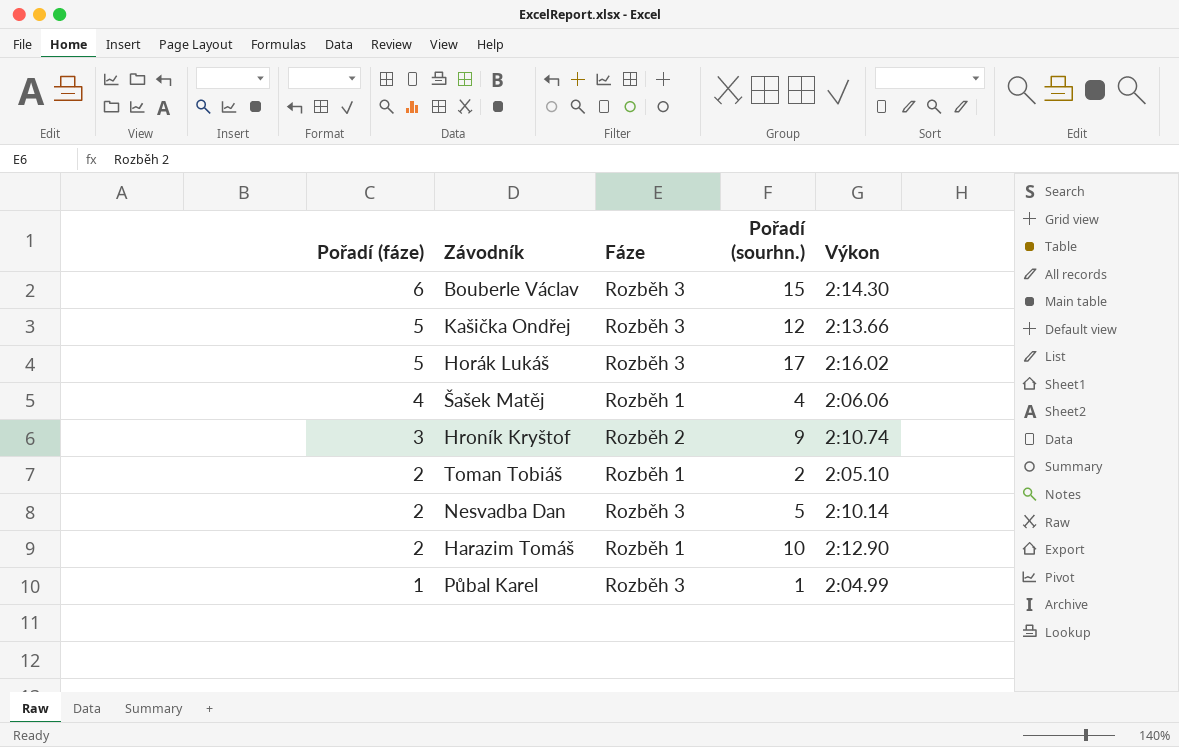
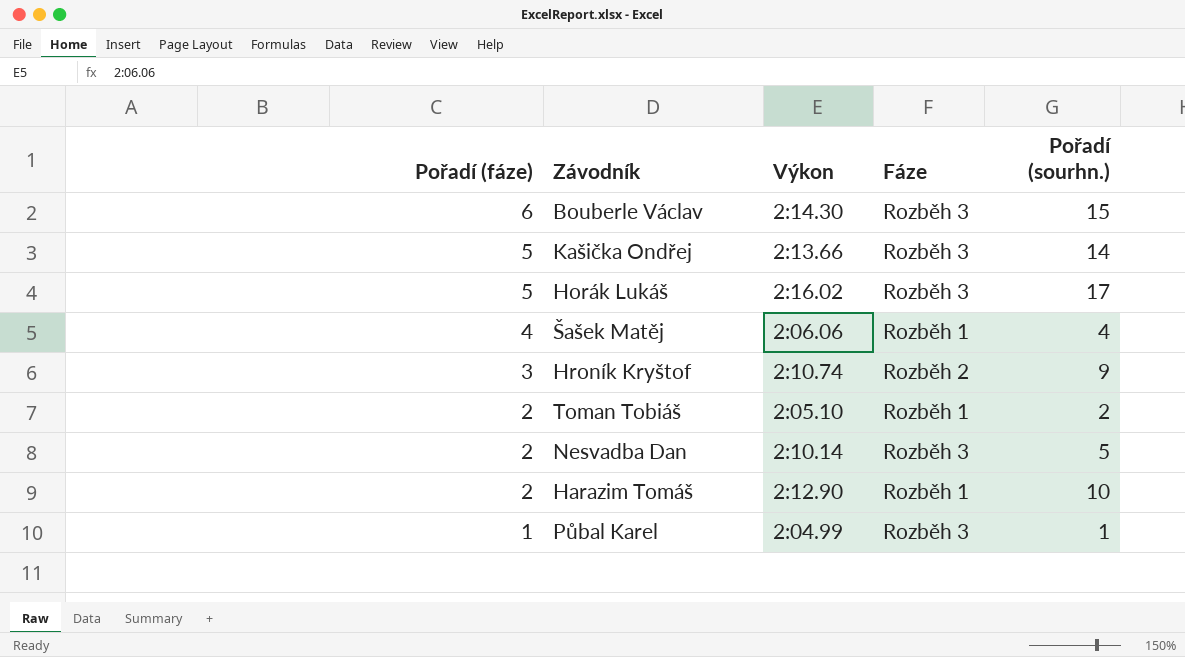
column Výkon | position: 5 -> 3
Kašička Ondřej | Pořadí (sourhn.): 12 -> 14

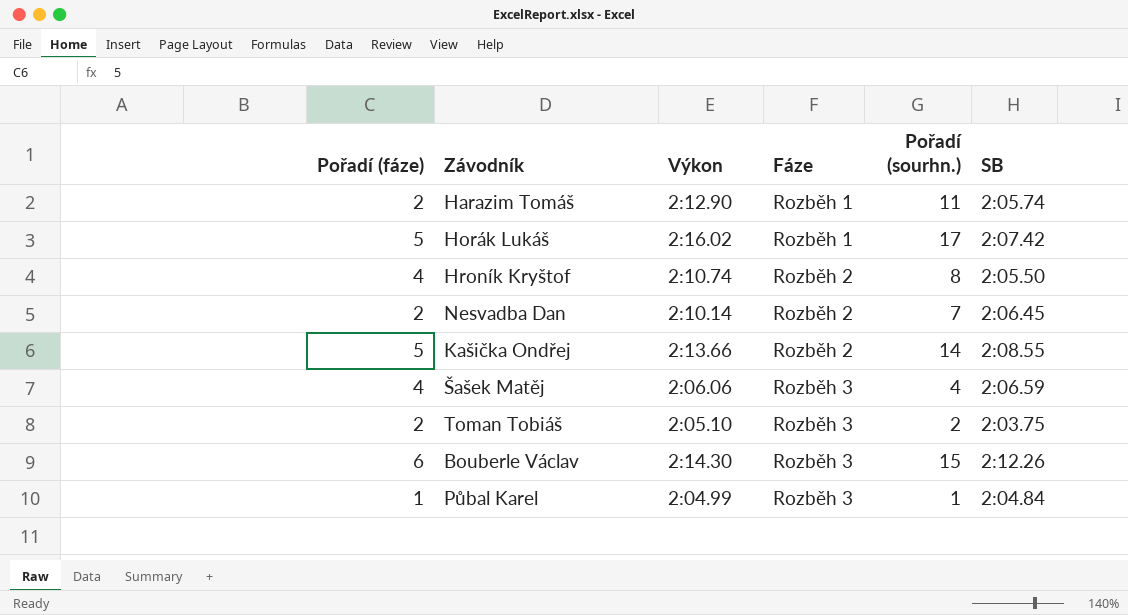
row order: Pořadí (fáze) descending -> Fáze ascending
column SB | position: none -> 6
Harazim Tomáš | Pořadí (sourhn.): 10 -> 11
Horák Lukáš | Fáze: Rozběh 3 -> Rozběh 1
Hroník Kryštof | Pořadí (fáze): 3 -> 4
Hroník Kryštof | Pořadí (sourhn.): 9 -> 8
Nesvadba Dan | Fáze: Rozběh 3 -> Rozběh 2
Nesvadba Dan | Pořadí (sourhn.): 5 -> 7
Kašička Ondřej | Fáze: Rozběh 3 -> Rozběh 2
Šašek Matěj | Fáze: Rozběh 1 -> Rozběh 3
Toman Tobiáš | Fáze: Rozběh 1 -> Rozběh 3

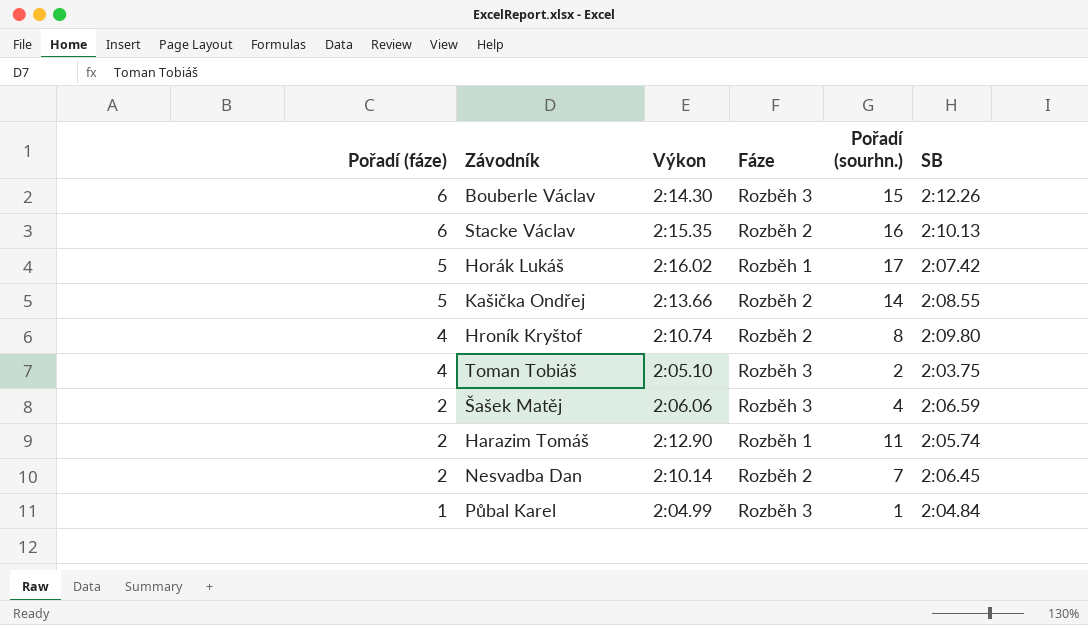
row order: Fáze ascending -> Pořadí (fáze) descending
row Stacke Václav: none -> 6 | 2:15.35 | Rozběh 2 | 16 | 2:10.13
Hroník Kryštof | SB: 2:05.50 -> 2:09.80
Toman Tobiáš | Pořadí (fáze): 2 -> 4
Šašek Matěj | Pořadí (fáze): 4 -> 2

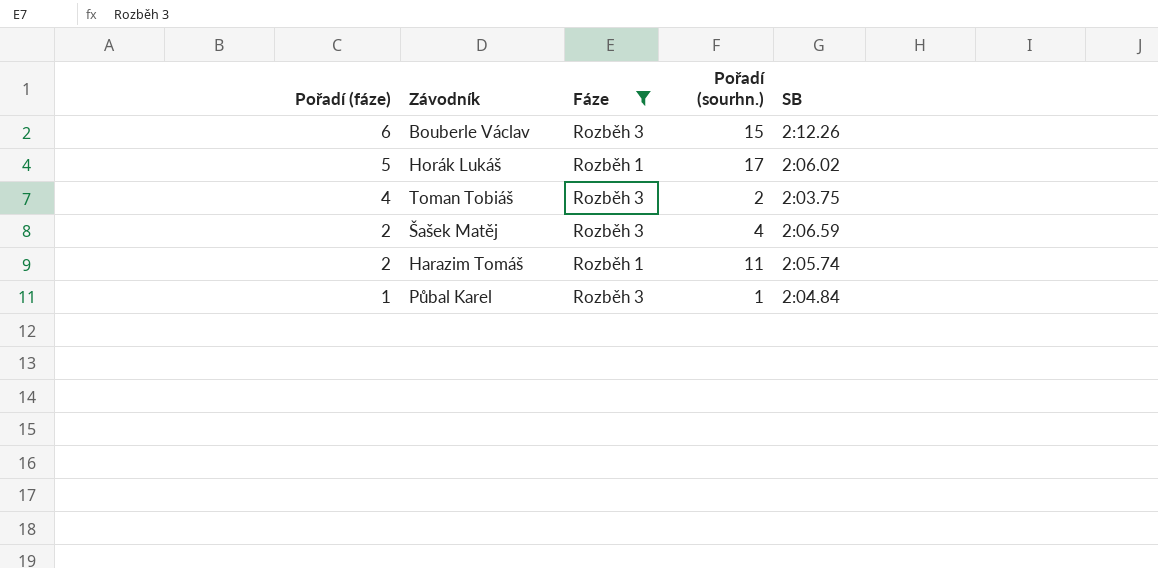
filter: none -> Fáze != Rozběh 2
column Výkon | position: 3 -> none
Horák Lukáš | SB: 2:07.42 -> 2:06.02

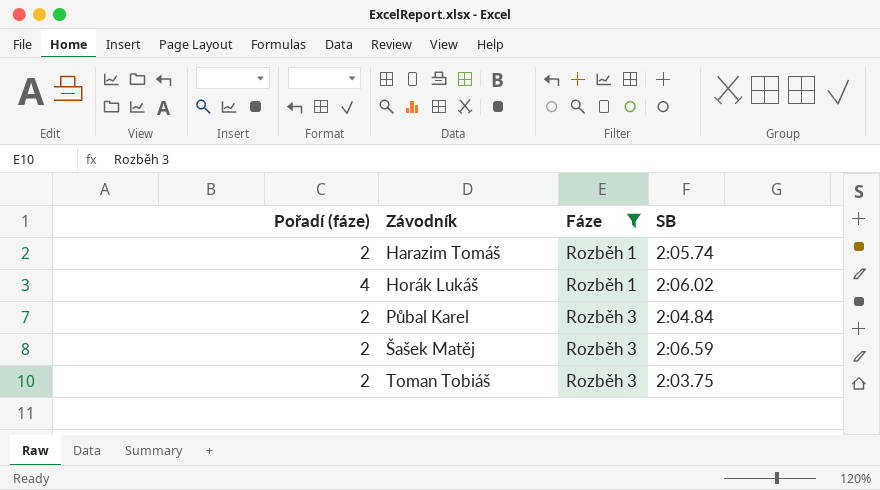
row order: Pořadí (fáze) descending -> Závodník ascending
column Pořadí (sourhn.) | position: 4 -> none
row Bouberle Václav: 6 | Rozběh 3 | 15 | 2:12.26 -> none
Horák Lukáš | Pořadí (fáze): 5 -> 4
Půbal Karel | Pořadí (fáze): 1 -> 2
Toman Tobiáš | Pořadí (fáze): 4 -> 2

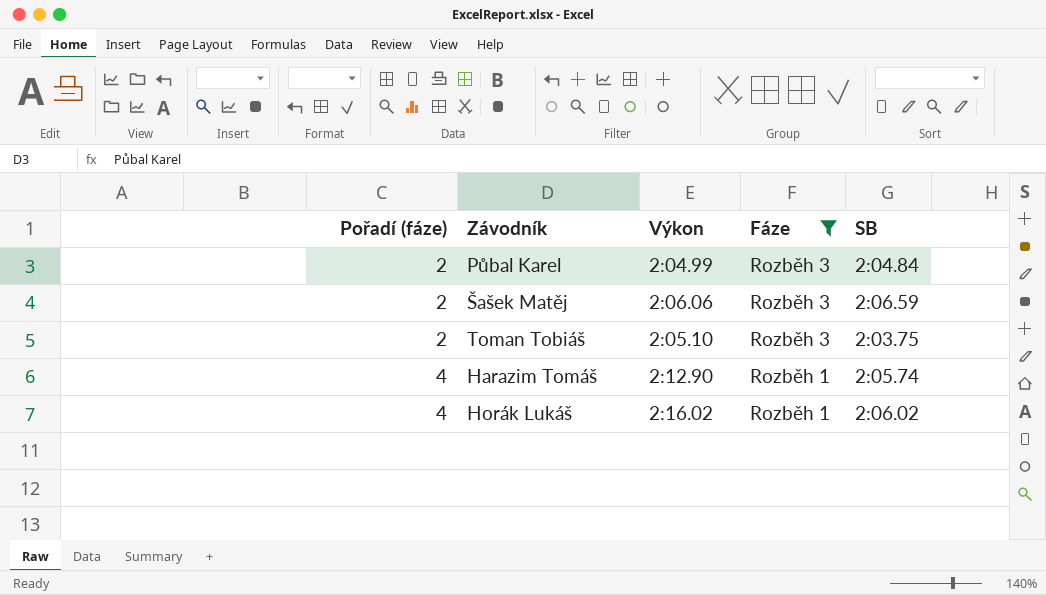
row order: Závodník ascending -> Pořadí (fáze) ascending
column Výkon | position: none -> 3
Harazim Tomáš | Pořadí (fáze): 2 -> 4

